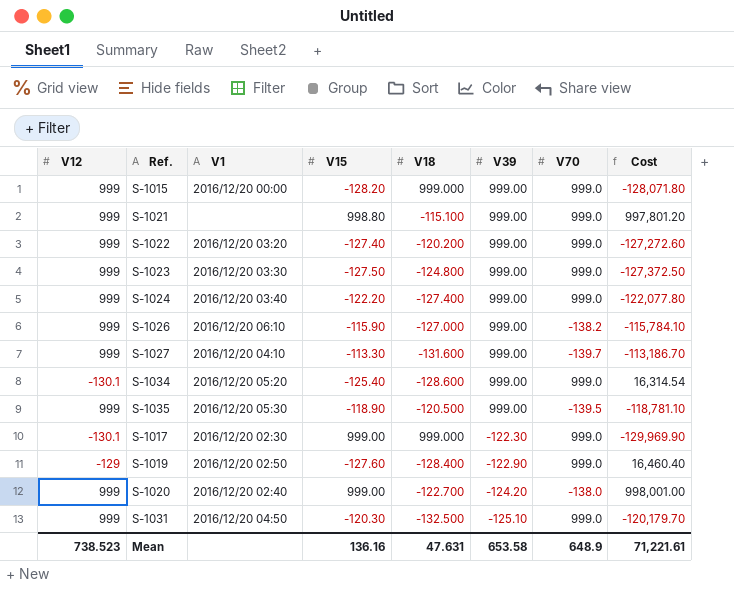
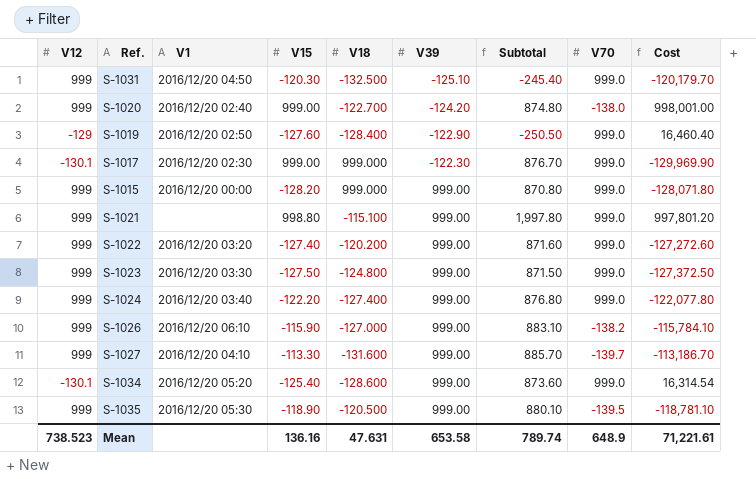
row order: V39 descending -> V39 ascending
column Subtotal | formula: none -> [V15] + [V39]

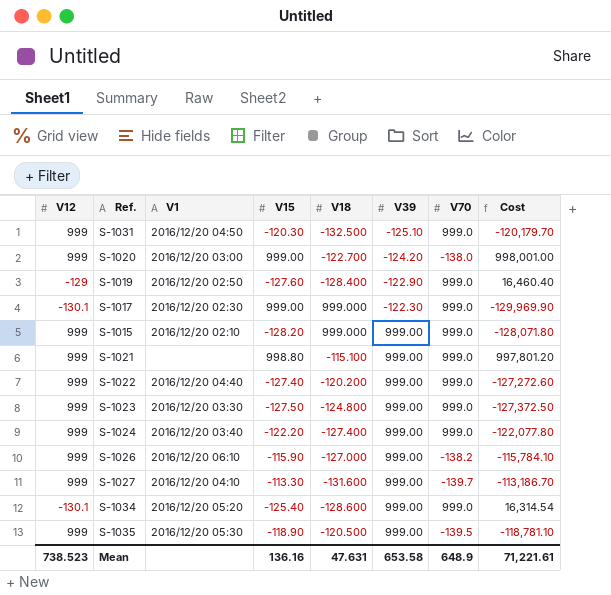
column Subtotal | formula: [V15] + [V39] -> none
S-1020 | V1: 2016/12/20 02:40 -> 2016/12/20 03:00
S-1015 | V1: 2016/12/20 00:00 -> 2016/12/20 02:10
S-1022 | V1: 2016/12/20 03:20 -> 2016/12/20 04:40

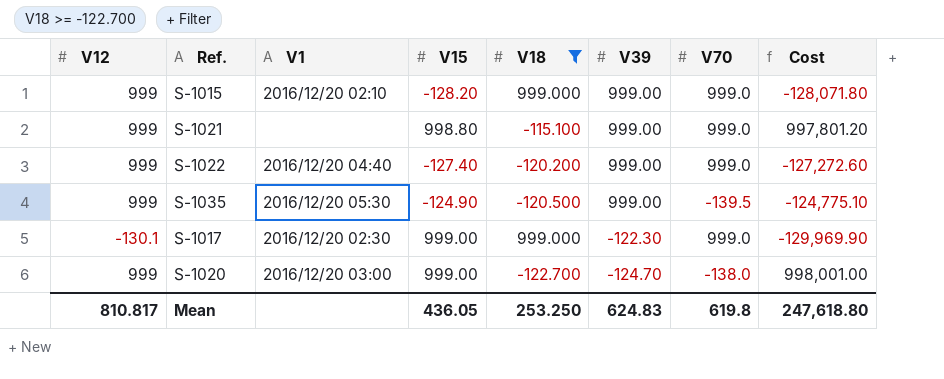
filter: none -> V18 >= -122.700
row order: V39 ascending -> V39 descending
S-1035 | V15: -118.90 -> -124.90
S-1035 | Cost: -118,781.10 -> -124,775.10
S-1020 | V39: -124.20 -> -124.70
Mean | V12: 738.523 -> 810.817
Mean | V15: 136.16 -> 436.05
Mean | V18: 47.631 -> 253.250
Mean | V39: 653.58 -> 624.83
Mean | V70: 648.9 -> 619.8
Mean | Cost: 71,221.61 -> 247,618.80

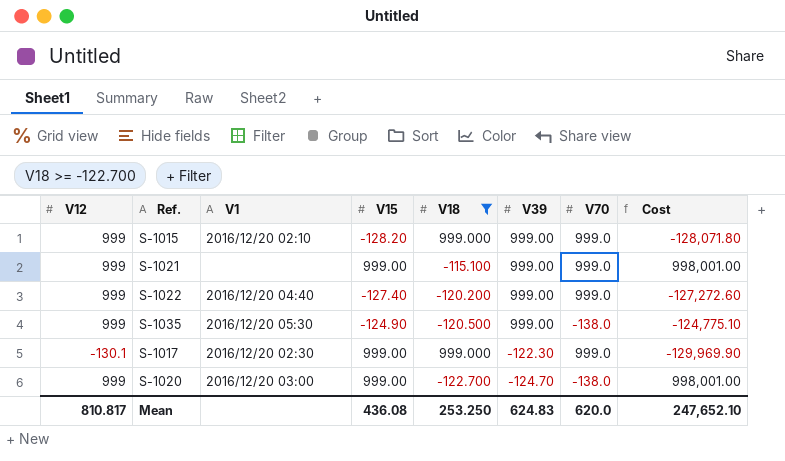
S-1021 | V15: 998.80 -> 999.00
S-1021 | Cost: 997,801.20 -> 998,001.00
S-1035 | V70: -139.5 -> -138.0
Mean | V15: 436.05 -> 436.08
Mean | V70: 619.8 -> 620.0
Mean | Cost: 247,618.80 -> 247,652.10

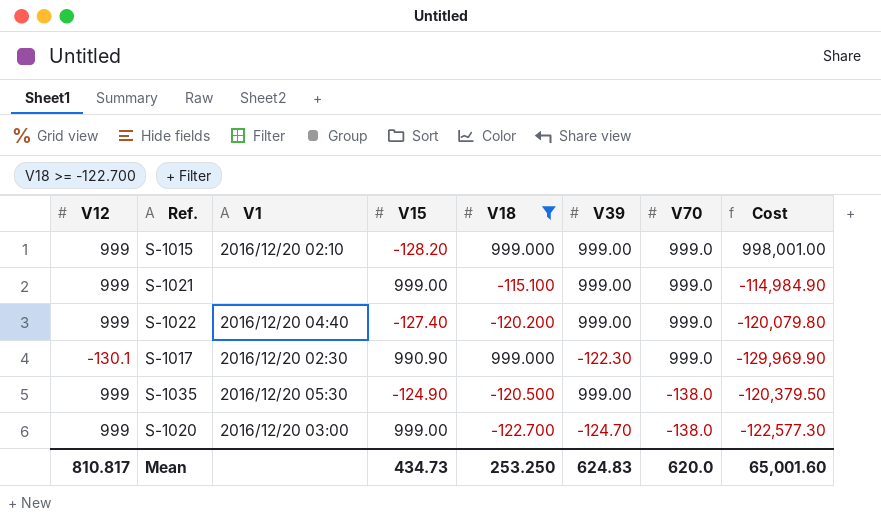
row order: V39 descending -> V70 descending
column Cost | formula: [V12] * [V15] -> [V12] * [V18]
S-1017 | V15: 999.00 -> 990.90
Mean | V15: 436.08 -> 434.73
Mean | Cost: 247,652.10 -> 65,001.60

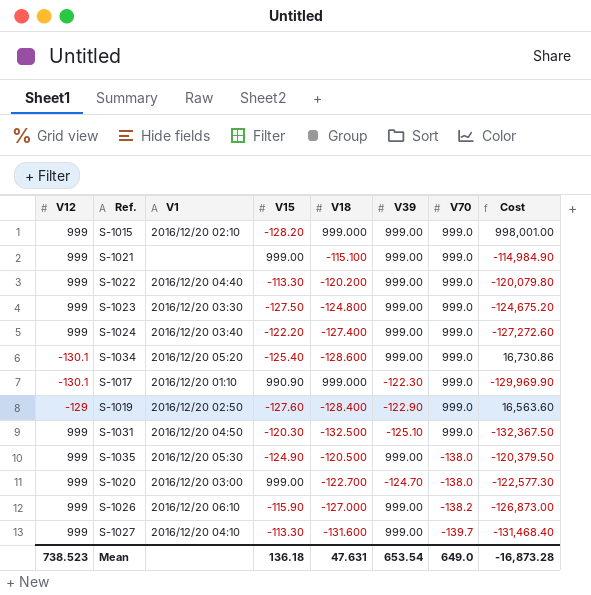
filter: V18 >= -122.700 -> none
S-1022 | V15: -127.40 -> -113.30
S-1017 | V1: 2016/12/20 02:30 -> 2016/12/20 01:10
Mean | V12: 810.817 -> 738.523
Mean | V15: 434.73 -> 136.18
Mean | V18: 253.250 -> 47.631
Mean | V39: 624.83 -> 653.54
Mean | V70: 620.0 -> 649.0
Mean | Cost: 65,001.60 -> -16,873.28

